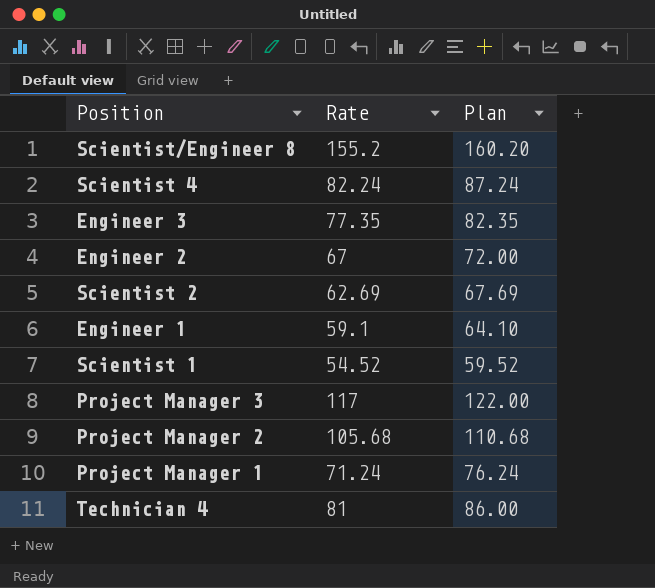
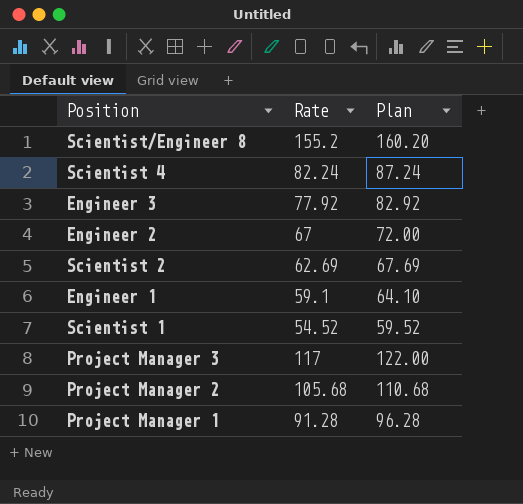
row Technician 4: 81 | 86.00 -> none
Engineer 3 | Rate: 77.35 -> 77.92
Engineer 3 | Plan: 82.35 -> 82.92
Project Manager 1 | Rate: 71.24 -> 91.28
Project Manager 1 | Plan: 76.24 -> 96.28

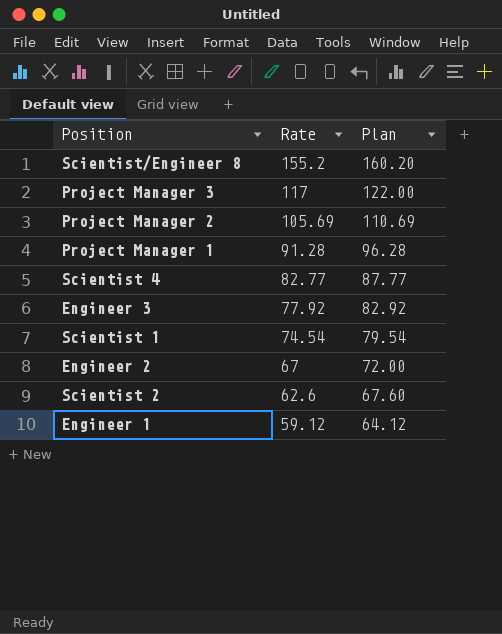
row order: none -> Rate descending
Project Manager 2 | Rate: 105.68 -> 105.69
Project Manager 2 | Plan: 110.68 -> 110.69
Scientist 4 | Rate: 82.24 -> 82.77
Scientist 4 | Plan: 87.24 -> 87.77
Scientist 1 | Rate: 54.52 -> 74.54
Scientist 1 | Plan: 59.52 -> 79.54
Scientist 2 | Rate: 62.69 -> 62.6
Scientist 2 | Plan: 67.69 -> 67.60
Engineer 1 | Rate: 59.1 -> 59.12
Engineer 1 | Plan: 64.10 -> 64.12

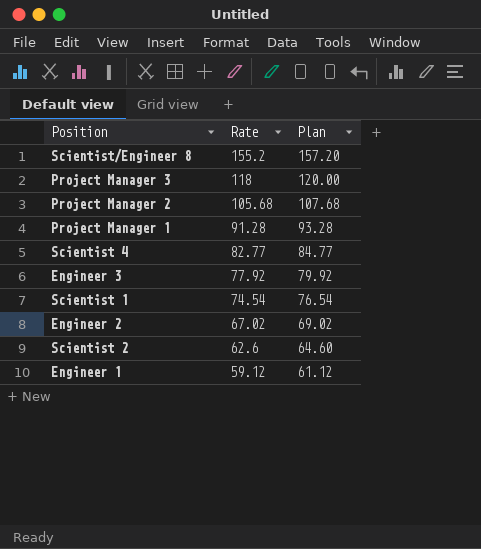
column Plan | formula: [Rate] + 5 -> [Rate] + 2
Project Manager 3 | Rate: 117 -> 118
Project Manager 2 | Rate: 105.69 -> 105.68
Engineer 2 | Rate: 67 -> 67.02

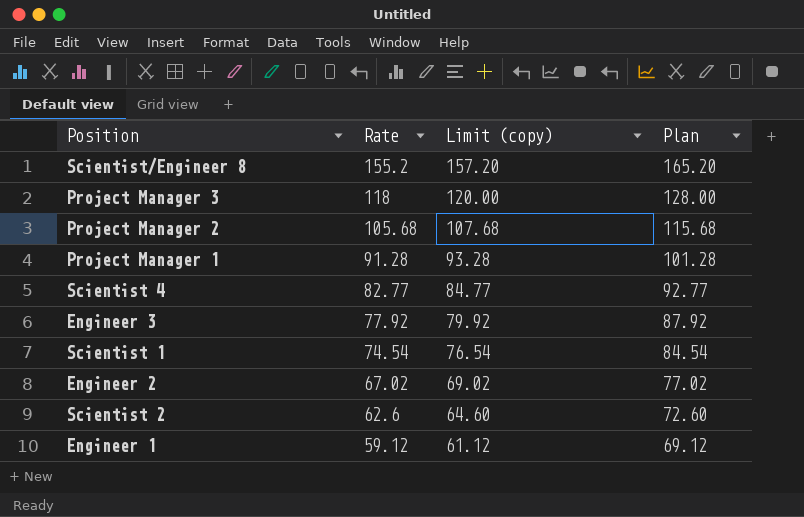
column Limit (copy) | formula: none -> [Rate] + 2
column Plan | formula: [Rate] + 2 -> [Rate] + 10

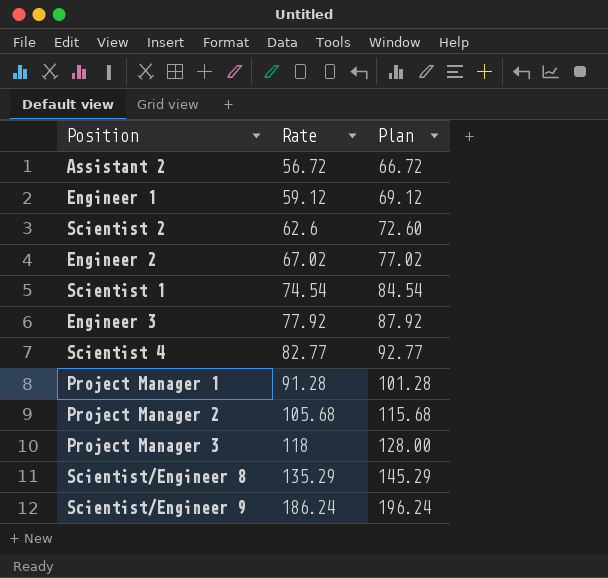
row order: Rate descending -> Rate ascending
column Limit (copy) | formula: [Rate] + 2 -> none
row Assistant 2: none -> 56.72 | 66.72
Scientist/Engineer 8 | Rate: 155.2 -> 135.29
Scientist/Engineer 8 | Plan: 165.20 -> 145.29
row Scientist/Engineer 9: none -> 186.24 | 196.24

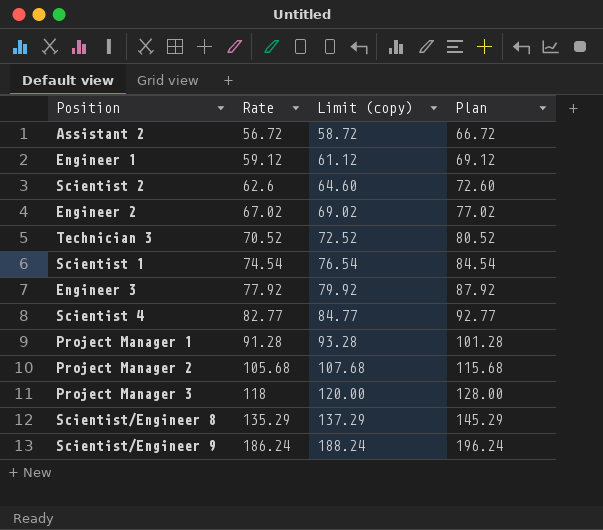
column Limit (copy) | formula: none -> [Rate] + 2
row Technician 3: none -> 70.52 | 72.52 | 80.52

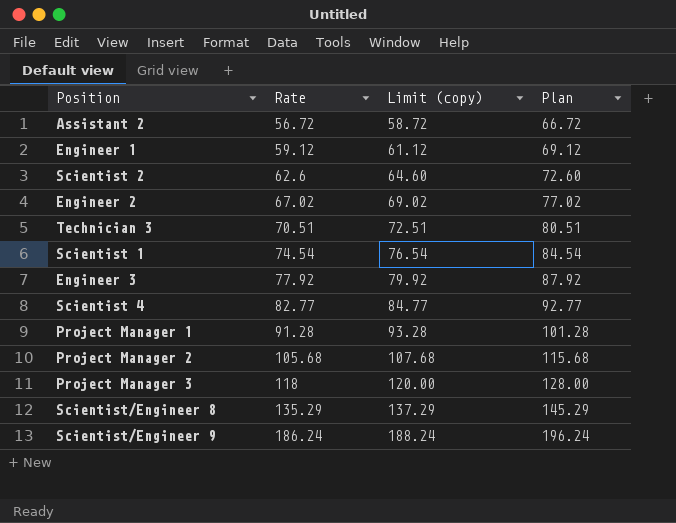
Technician 3 | Rate: 70.52 -> 70.51
Technician 3 | Limit (copy): 72.52 -> 72.51
Technician 3 | Plan: 80.52 -> 80.51

